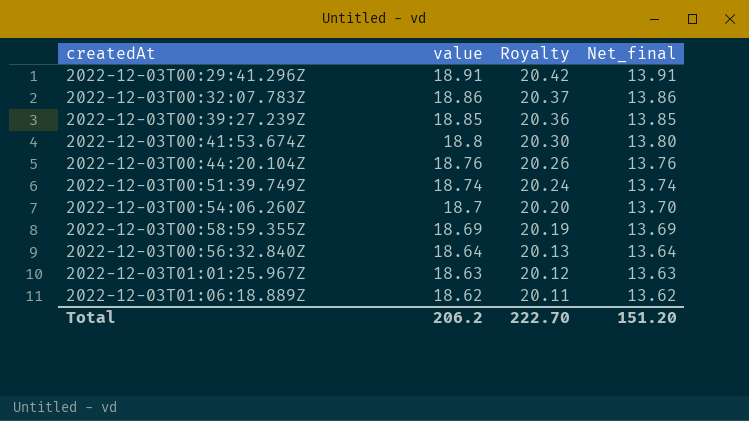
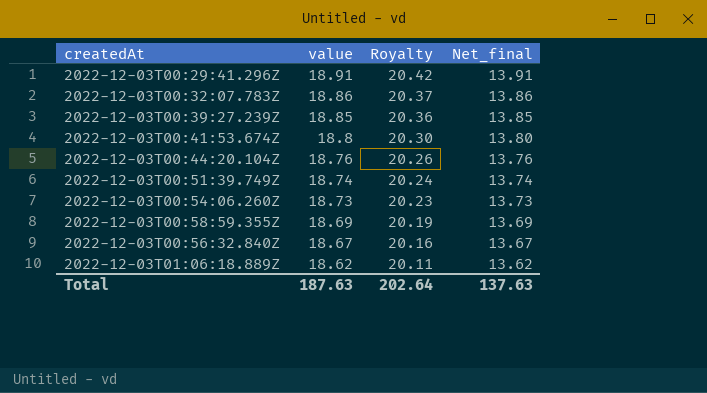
row 2022-12-03T01:01:25.967Z: 18.63 | 20.12 | 13.63 -> none
2022-12-03T00:54:06.260Z | value: 18.7 -> 18.73
2022-12-03T00:54:06.260Z | Royalty: 20.20 -> 20.23
2022-12-03T00:54:06.260Z | Net_final: 13.70 -> 13.73
2022-12-03T00:56:32.840Z | value: 18.64 -> 18.67
2022-12-03T00:56:32.840Z | Royalty: 20.13 -> 20.16
2022-12-03T00:56:32.840Z | Net_final: 13.64 -> 13.67
Total | value: 206.2 -> 187.63
Total | Royalty: 222.70 -> 202.64
Total | Net_final: 151.20 -> 137.63

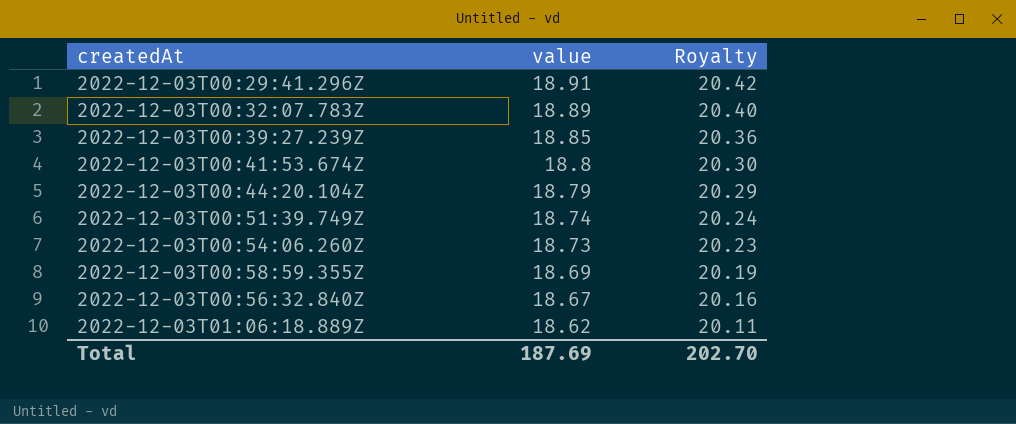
column Net_final | formula: [value] - 5 -> none
2022-12-03T00:32:07.783Z | value: 18.86 -> 18.89
2022-12-03T00:32:07.783Z | Royalty: 20.37 -> 20.40
2022-12-03T00:44:20.104Z | value: 18.76 -> 18.79
2022-12-03T00:44:20.104Z | Royalty: 20.26 -> 20.29
Total | value: 187.63 -> 187.69
Total | Royalty: 202.64 -> 202.70

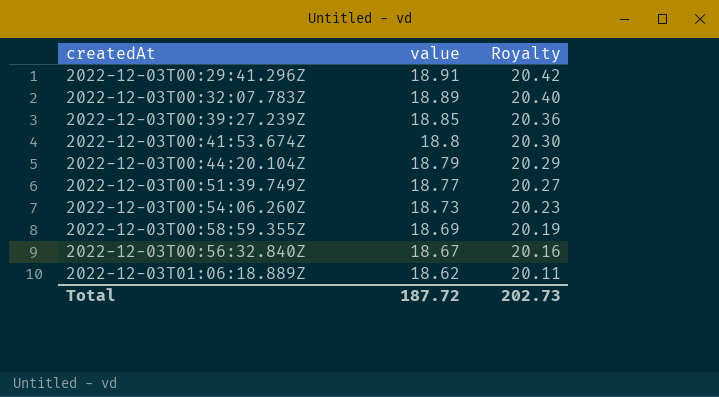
2022-12-03T00:51:39.749Z | value: 18.74 -> 18.77
2022-12-03T00:51:39.749Z | Royalty: 20.24 -> 20.27
Total | value: 187.69 -> 187.72
Total | Royalty: 202.70 -> 202.73

